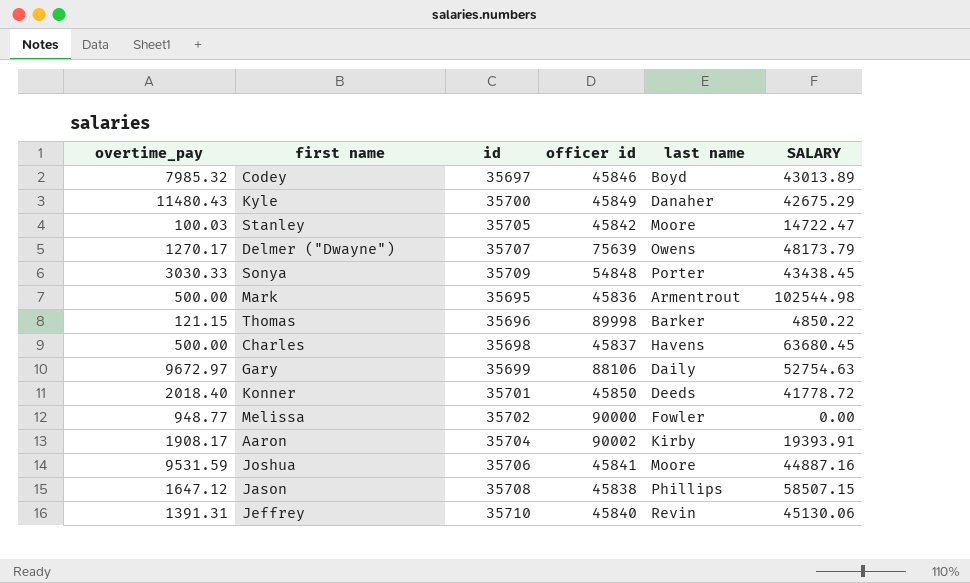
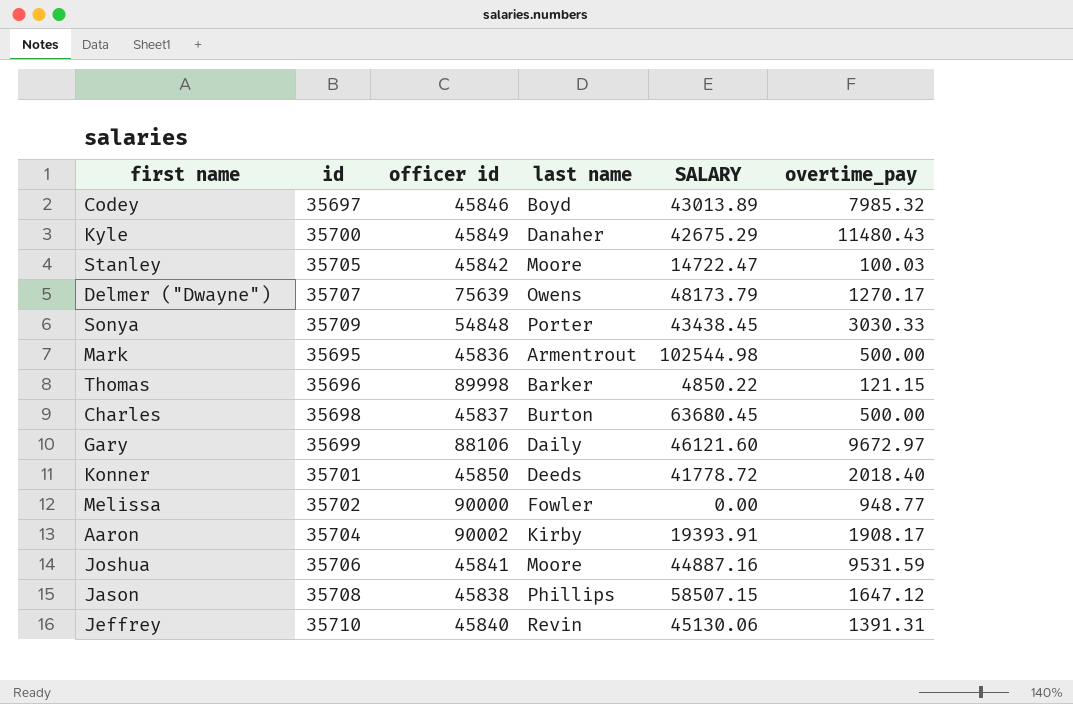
column overtime_pay | position: 1 -> 6
Charles | last name: Havens -> Burton
Gary | SALARY: 52754.63 -> 46121.60

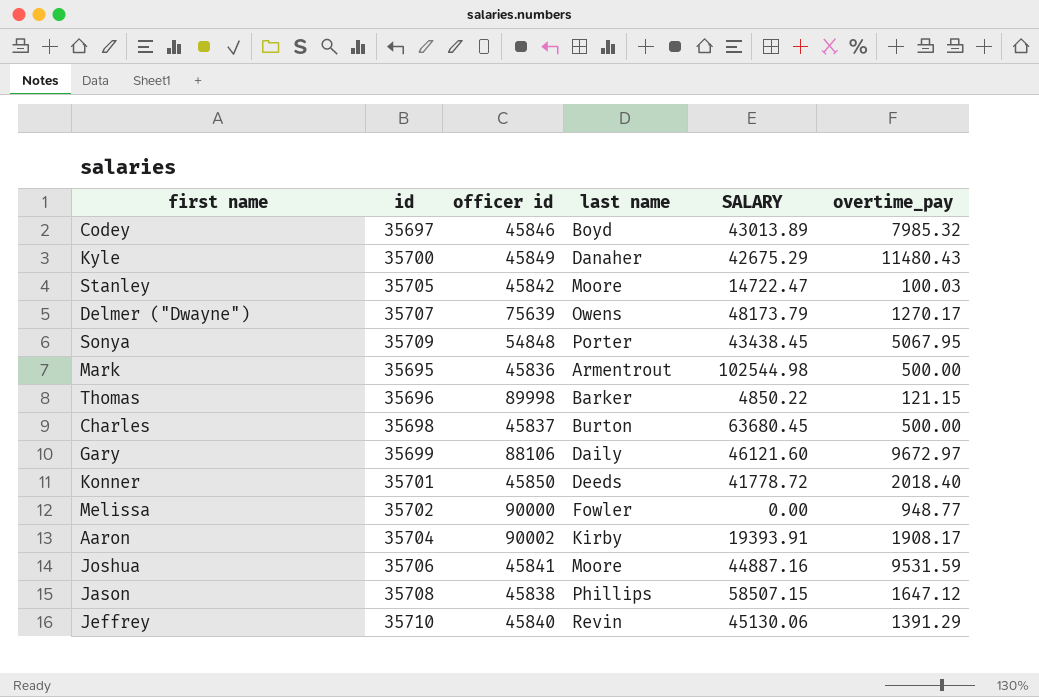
Sonya | overtime_pay: 3030.33 -> 5067.95
Jeffrey | overtime_pay: 1391.31 -> 1391.29

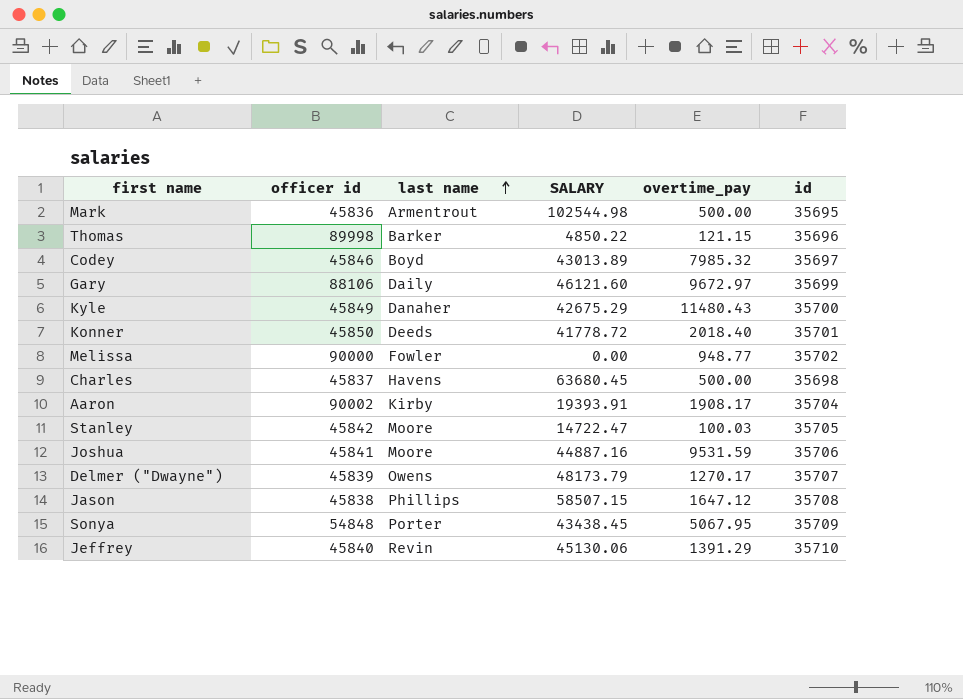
row order: none -> last name ascending
column id | position: 2 -> 6
Charles | last name: Burton -> Havens
Delmer ("Dwayne") | officer id: 75639 -> 45839

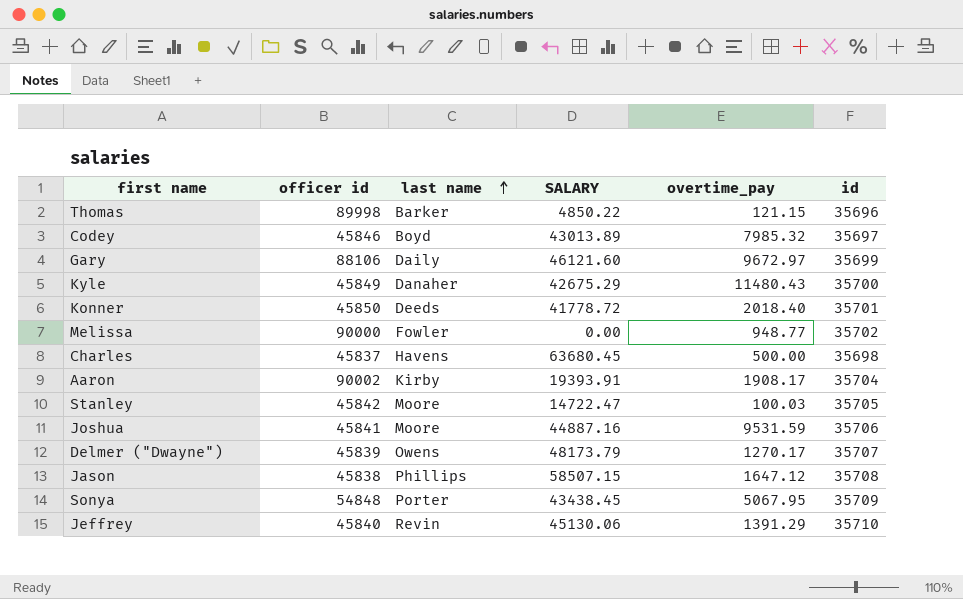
row Mark: 45836 | Armentrout | 102544.98 | 500.00 | 35695 -> none

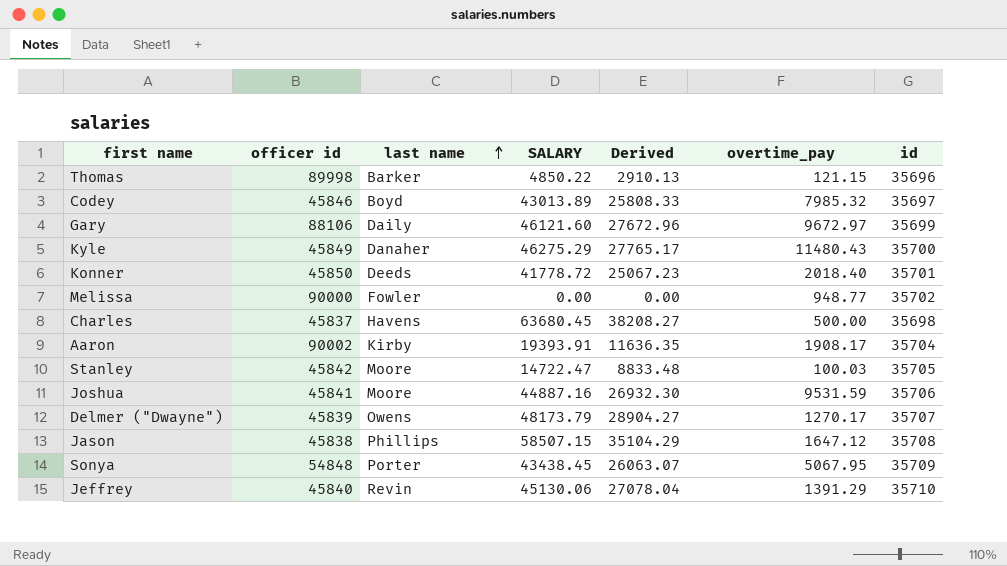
column Derived | formula: none -> [SALARY] * 0.6
Kyle | SALARY: 42675.29 -> 46275.29

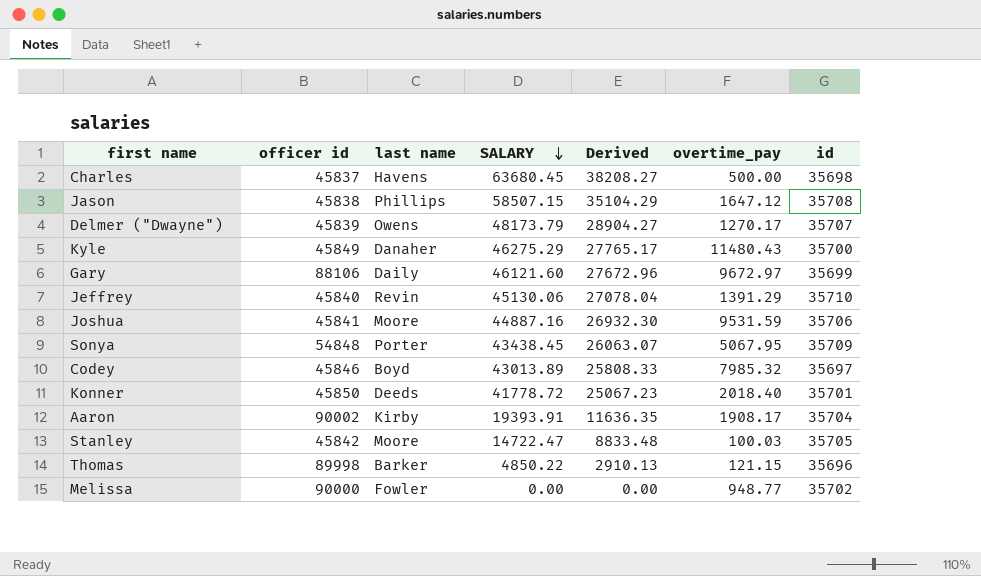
row order: last name ascending -> SALARY descending

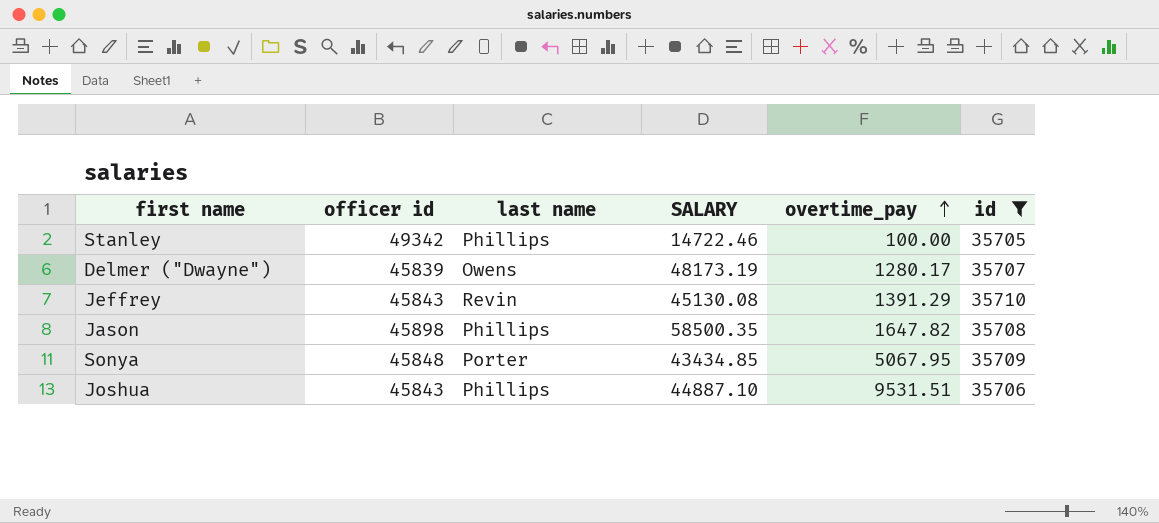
filter: none -> id >= 35705
row order: SALARY descending -> overtime_pay ascending
column Derived | formula: [SALARY] * 0.6 -> none
Stanley | officer id: 45842 -> 49342
Stanley | last name: Moore -> Phillips
Stanley | SALARY: 14722.47 -> 14722.46
Stanley | overtime_pay: 100.03 -> 100.00
Delmer ("Dwayne") | SALARY: 48173.79 -> 48173.19
Delmer ("Dwayne") | overtime_pay: 1270.17 -> 1280.17
Jeffrey | officer id: 45840 -> 45843
Jeffrey | SALARY: 45130.06 -> 45130.08
Jason | officer id: 45838 -> 45898
Jason | SALARY: 58507.15 -> 58500.35
Jason | overtime_pay: 1647.12 -> 1647.82
Sonya | officer id: 54848 -> 45848
Sonya | SALARY: 43438.45 -> 43434.85
Joshua | officer id: 45841 -> 45843
Joshua | last name: Moore -> Phillips
Joshua | SALARY: 44887.16 -> 44887.10
Joshua | overtime_pay: 9531.59 -> 9531.51

